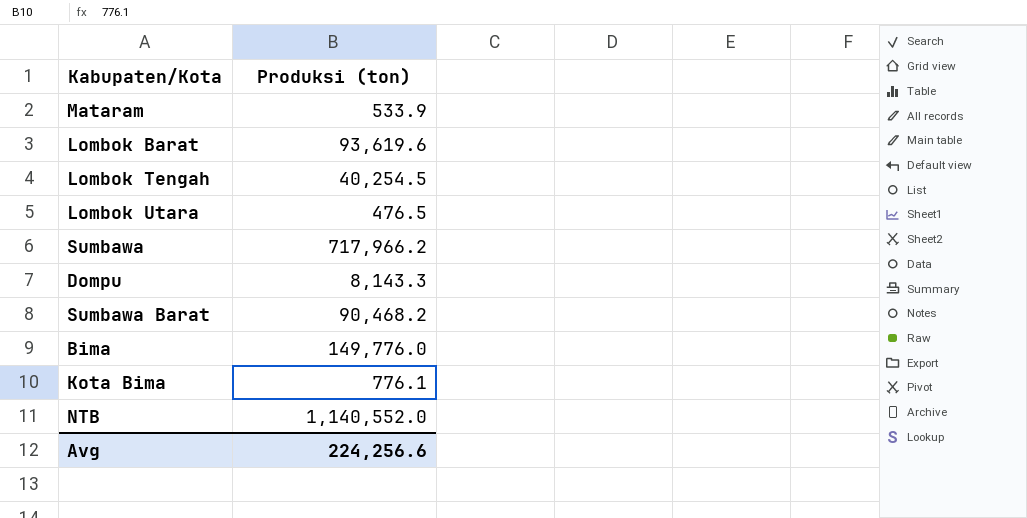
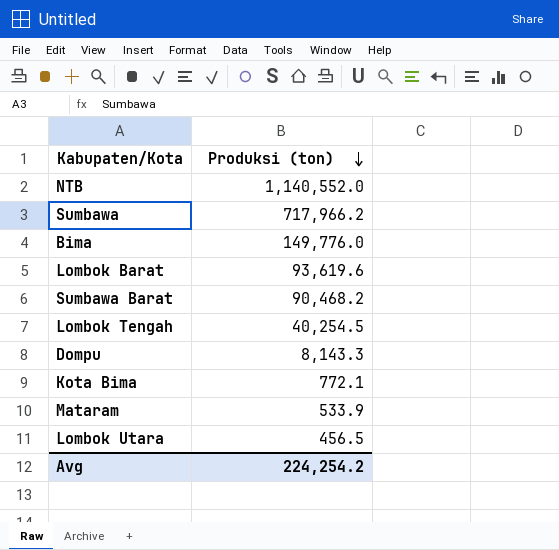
row order: none -> Produksi (ton) descending
Kota Bima | Produksi (ton): 776.1 -> 772.1
Lombok Utara | Produksi (ton): 476.5 -> 456.5
Avg | Produksi (ton): 224,256.6 -> 224,254.2

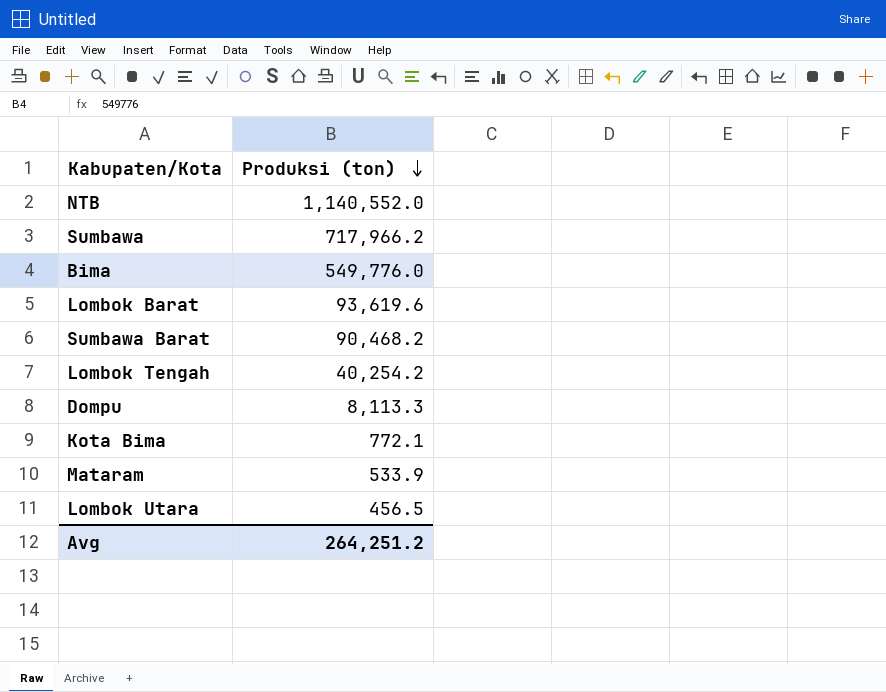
Bima | Produksi (ton): 149,776.0 -> 549,776.0
Lombok Tengah | Produksi (ton): 40,254.5 -> 40,254.2
Dompu | Produksi (ton): 8,143.3 -> 8,113.3
Avg | Produksi (ton): 224,254.2 -> 264,251.2

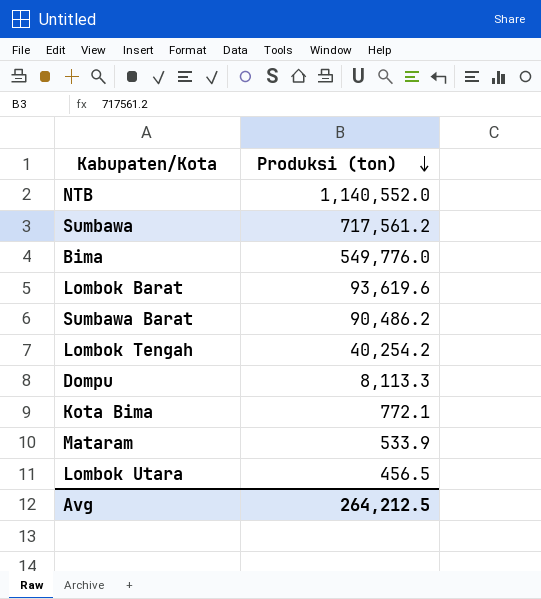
Sumbawa | Produksi (ton): 717,966.2 -> 717,561.2
Sumbawa Barat | Produksi (ton): 90,468.2 -> 90,486.2
Avg | Produksi (ton): 264,251.2 -> 264,212.5

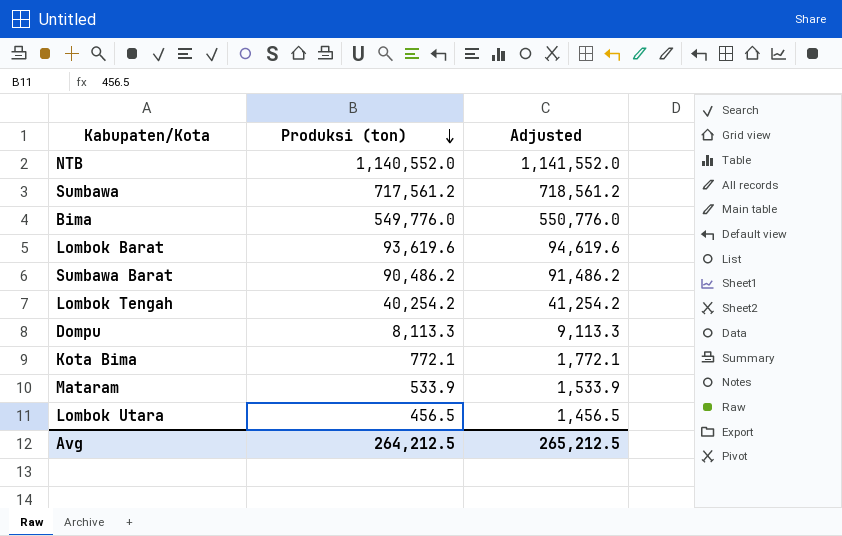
column Adjusted | formula: none -> [Produksi (ton)] + 1000

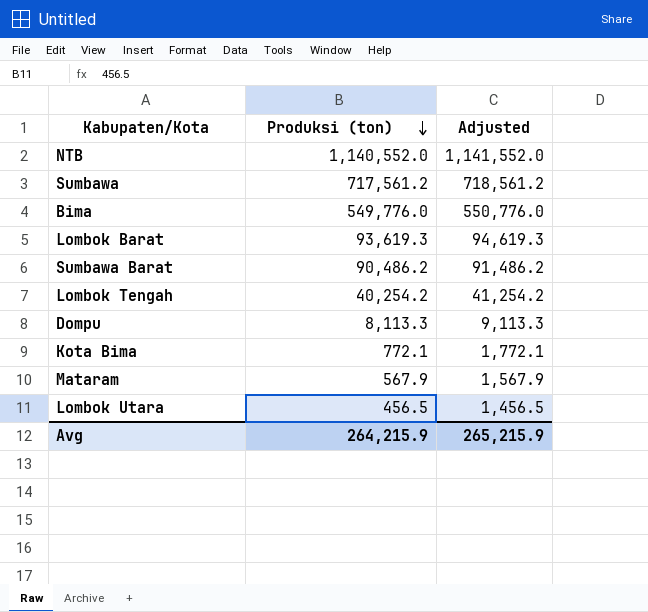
Lombok Barat | Produksi (ton): 93,619.6 -> 93,619.3
Lombok Barat | Adjusted: 94,619.6 -> 94,619.3
Mataram | Produksi (ton): 533.9 -> 567.9
Mataram | Adjusted: 1,533.9 -> 1,567.9
Avg | Produksi (ton): 264,212.5 -> 264,215.9
Avg | Adjusted: 265,212.5 -> 265,215.9

